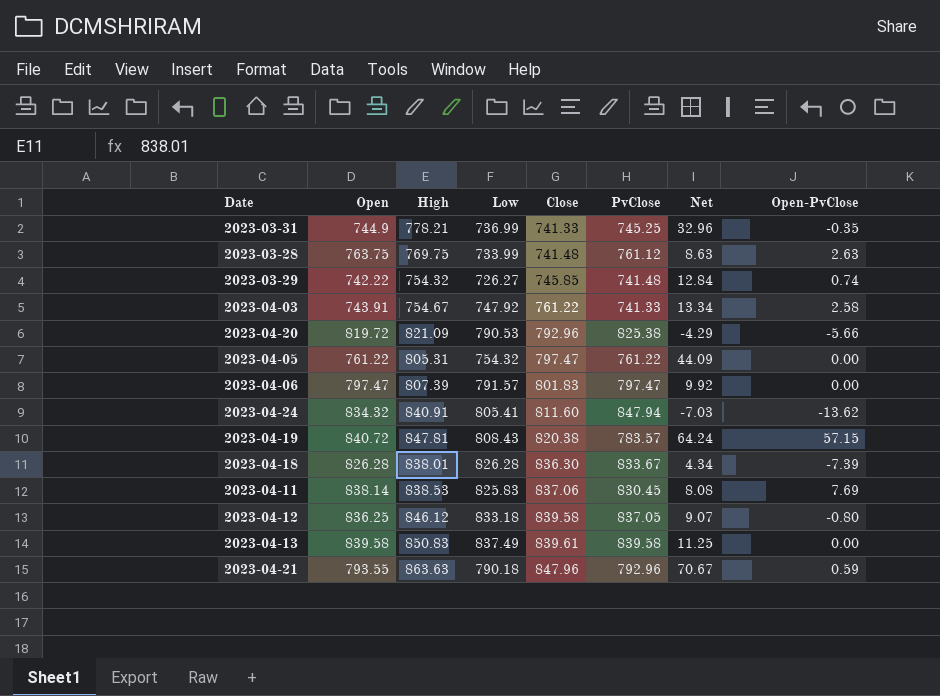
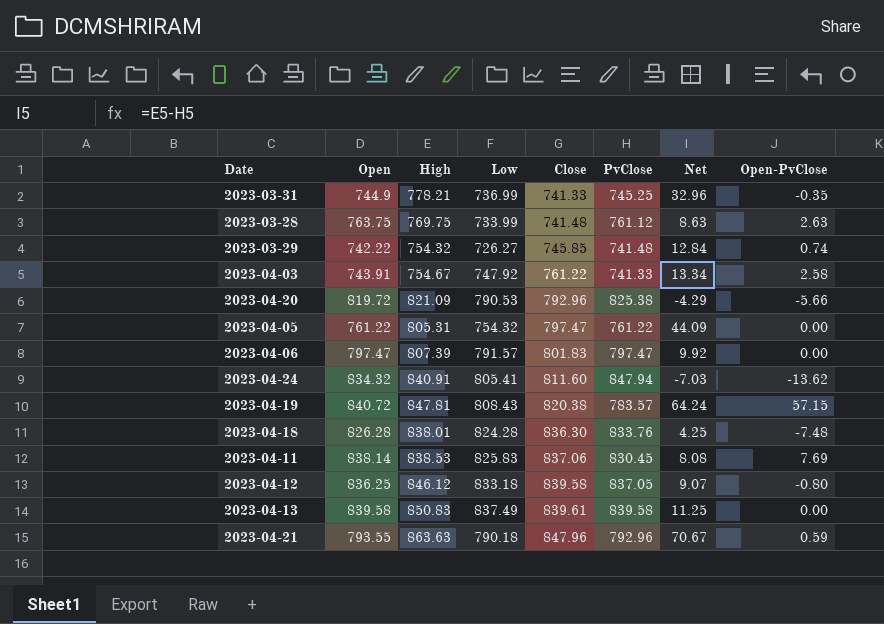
2023-04-18 | Low: 826.28 -> 824.28
2023-04-18 | PvClose: 833.67 -> 833.76
2023-04-18 | Net: 4.34 -> 4.25
2023-04-18 | Open-PvClose: -7.39 -> -7.48

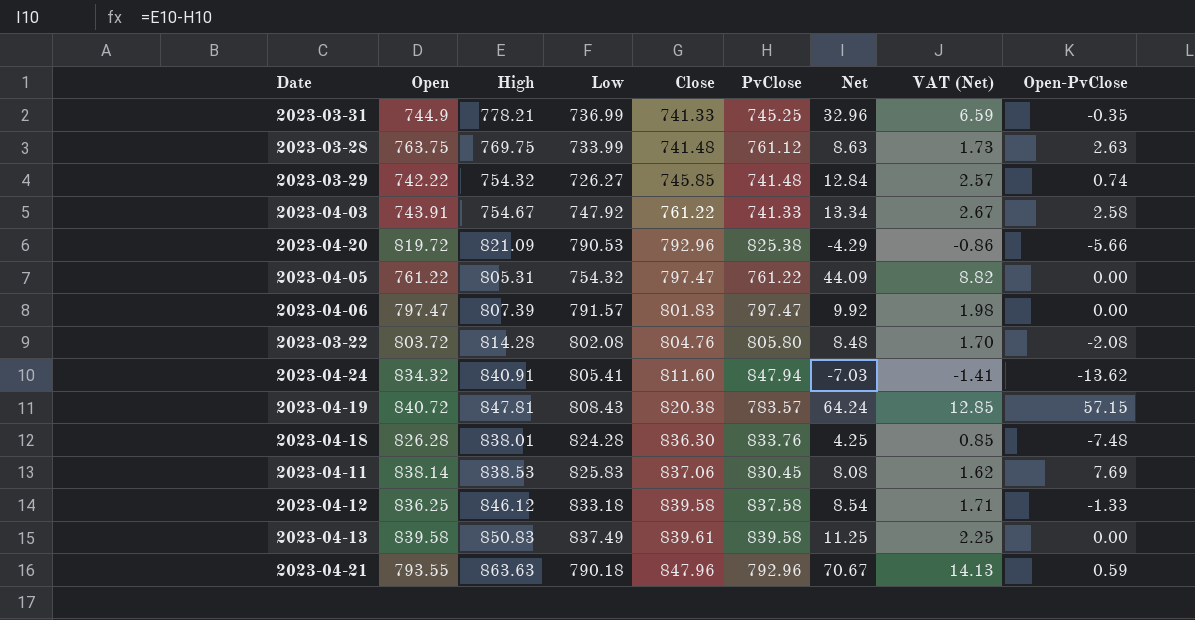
column VAT (Net) | formula: none -> [Net] * 0.2
row 2023-03-22: none -> 803.72 | 814.28 | 802.08 | 804.76 | 805.80 | 8.48 | 1.70 | -2.08
2023-04-12 | PvClose: 837.05 -> 837.58
2023-04-12 | Net: 9.07 -> 8.54
2023-04-12 | Open-PvClose: -0.80 -> -1.33

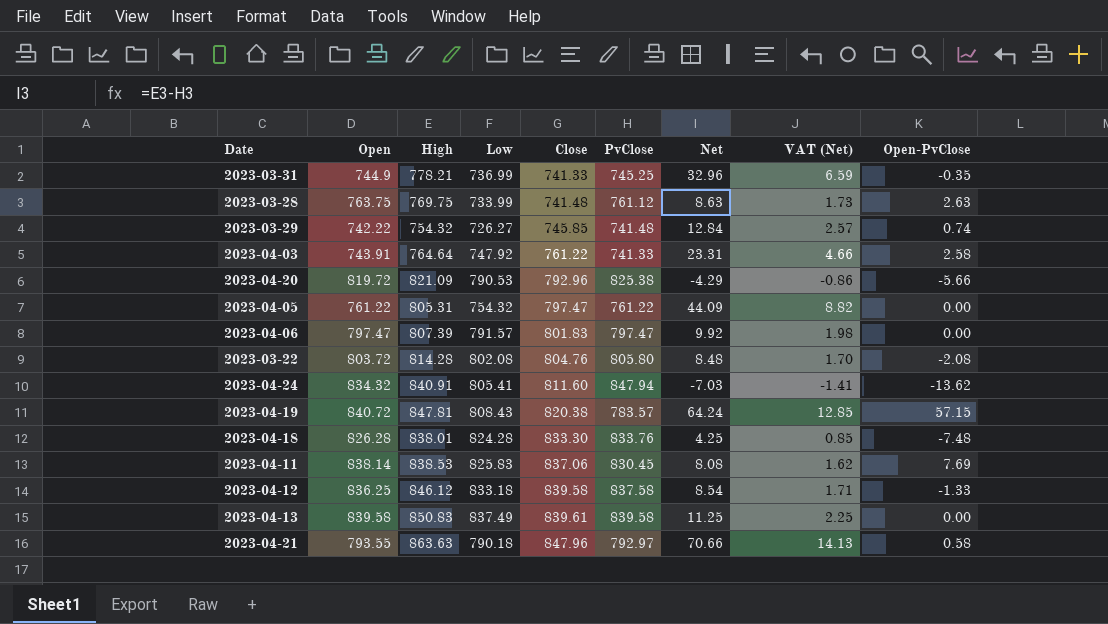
2023-04-03 | High: 754.67 -> 764.64
2023-04-03 | Net: 13.34 -> 23.31
2023-04-03 | VAT (Net): 2.67 -> 4.66
2023-04-18 | Close: 836.30 -> 833.30
2023-04-21 | PvClose: 792.96 -> 792.97
2023-04-21 | Net: 70.67 -> 70.66
2023-04-21 | Open-PvClose: 0.59 -> 0.58

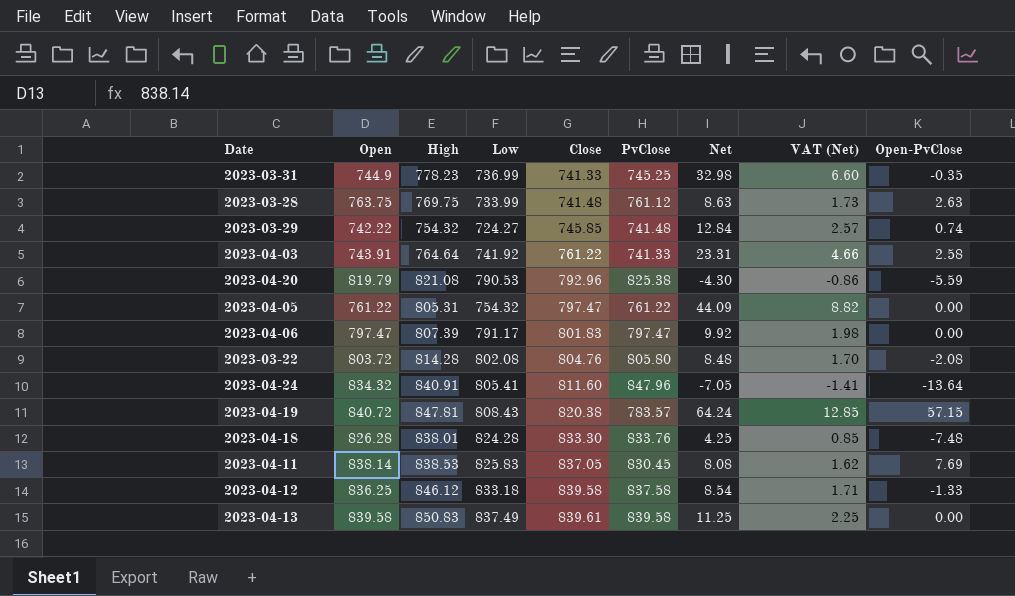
row 2023-04-21: 793.55 | 863.63 | 790.18 | 847.96 | 792.97 | 70.66 | 14.13 | 0.58 -> none
2023-03-31 | High: 778.21 -> 778.23
2023-03-31 | Net: 32.96 -> 32.98
2023-03-31 | VAT (Net): 6.59 -> 6.60
2023-03-29 | Low: 726.27 -> 724.27
2023-04-03 | Low: 747.92 -> 741.92
2023-04-20 | Open: 819.72 -> 819.79
2023-04-20 | High: 821.09 -> 821.08
2023-04-20 | Net: -4.29 -> -4.30
2023-04-20 | Open-PvClose: -5.66 -> -5.59
2023-04-06 | Low: 791.57 -> 791.17
2023-04-24 | PvClose: 847.94 -> 847.96
2023-04-24 | Net: -7.03 -> -7.05
2023-04-24 | Open-PvClose: -13.62 -> -13.64
2023-04-11 | Close: 837.06 -> 837.05

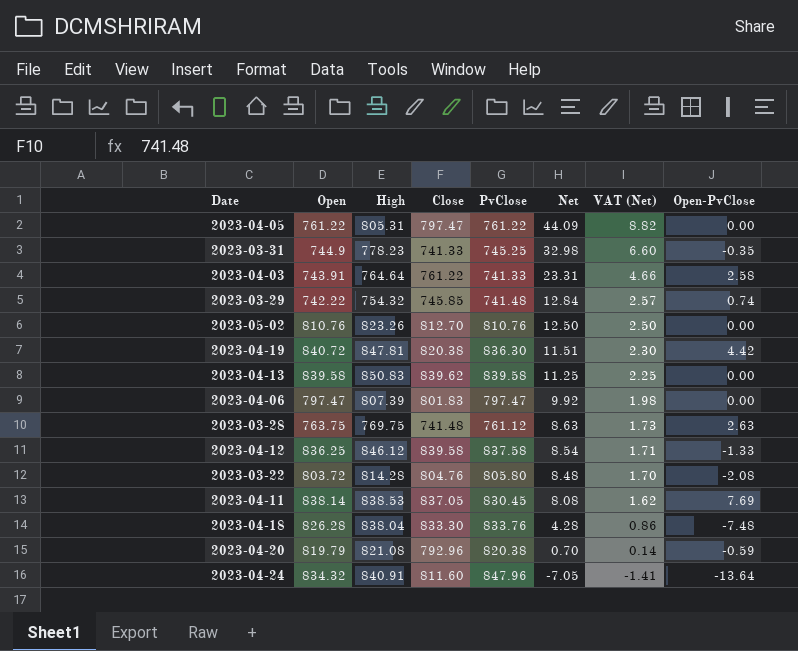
row order: Close ascending -> Net descending
column Low | position: 4 -> none
row 2023-05-02: none -> 810.76 | 823.26 | 812.70 | 810.76 | 12.50 | 2.50 | 0.00
2023-04-19 | PvClose: 783.57 -> 836.30
2023-04-19 | Net: 64.24 -> 11.51
2023-04-19 | VAT (Net): 12.85 -> 2.30
2023-04-19 | Open-PvClose: 57.15 -> 4.42
2023-04-13 | Close: 839.61 -> 839.62
2023-04-18 | High: 838.01 -> 838.04
2023-04-18 | Net: 4.25 -> 4.28
2023-04-18 | VAT (Net): 0.85 -> 0.86
2023-04-20 | PvClose: 825.38 -> 820.38
2023-04-20 | Net: -4.30 -> 0.70
2023-04-20 | VAT (Net): -0.86 -> 0.14
2023-04-20 | Open-PvClose: -5.59 -> -0.59

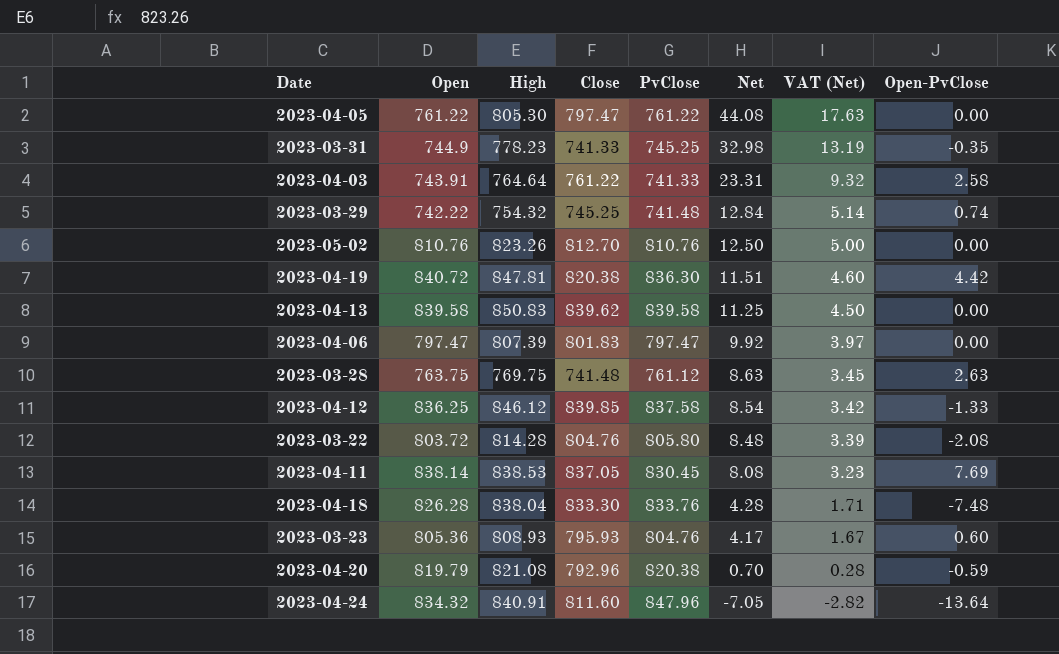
column VAT (Net) | formula: [Net] * 0.2 -> [Net] * 0.4
2023-04-05 | High: 805.31 -> 805.30
2023-04-05 | Net: 44.09 -> 44.08
2023-03-29 | Close: 745.85 -> 745.25
2023-04-12 | Close: 839.58 -> 839.85
row 2023-03-23: none -> 805.36 | 808.93 | 795.93 | 804.76 | 4.17 | 1.67 | 0.60

